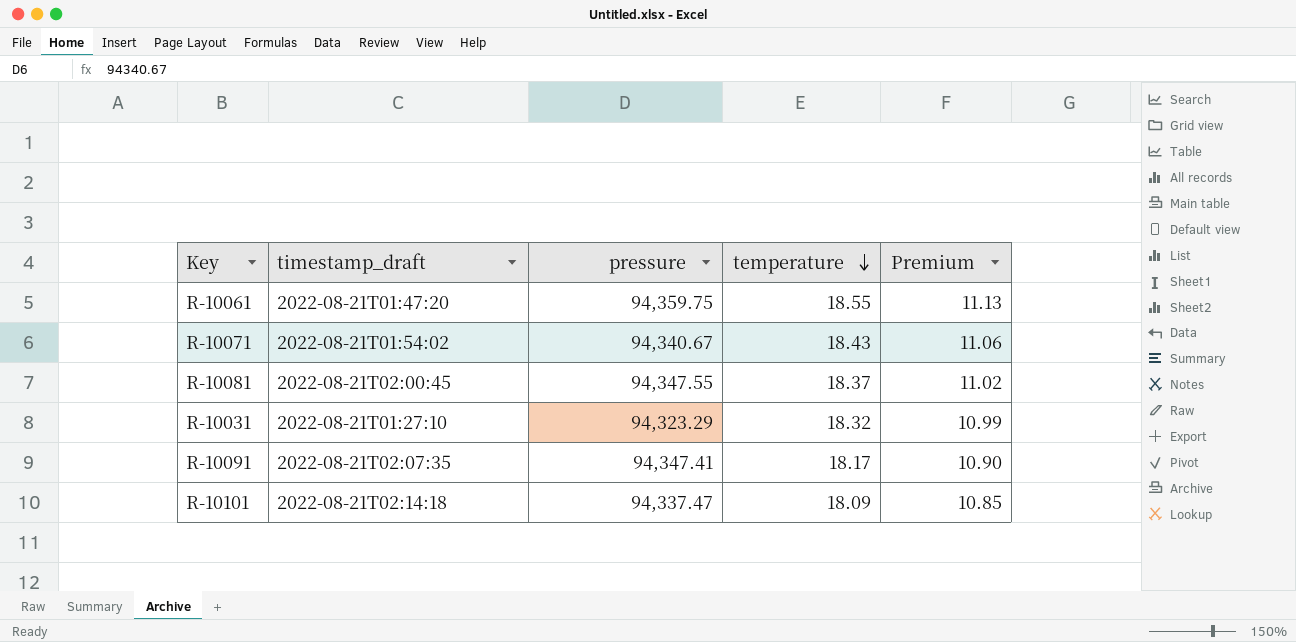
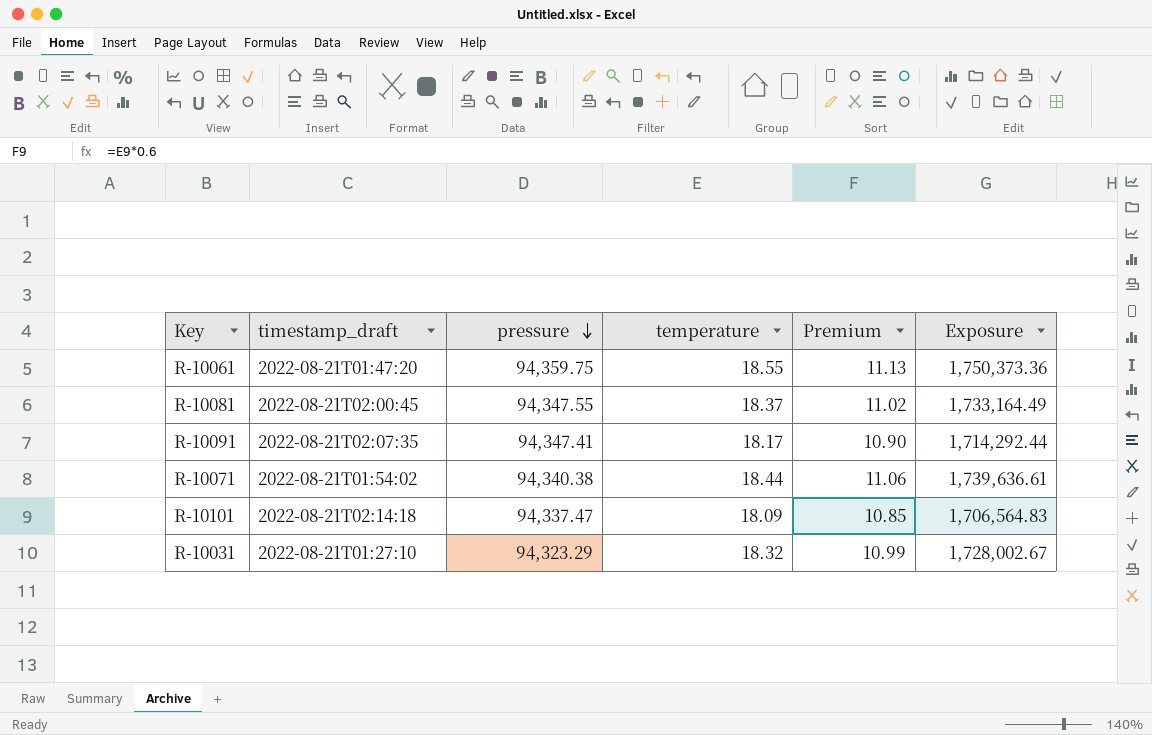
row order: temperature descending -> pressure descending
column Exposure | formula: none -> [pressure] * [temperature]
R-10071 | pressure: 94,340.67 -> 94,340.38
R-10071 | temperature: 18.43 -> 18.44

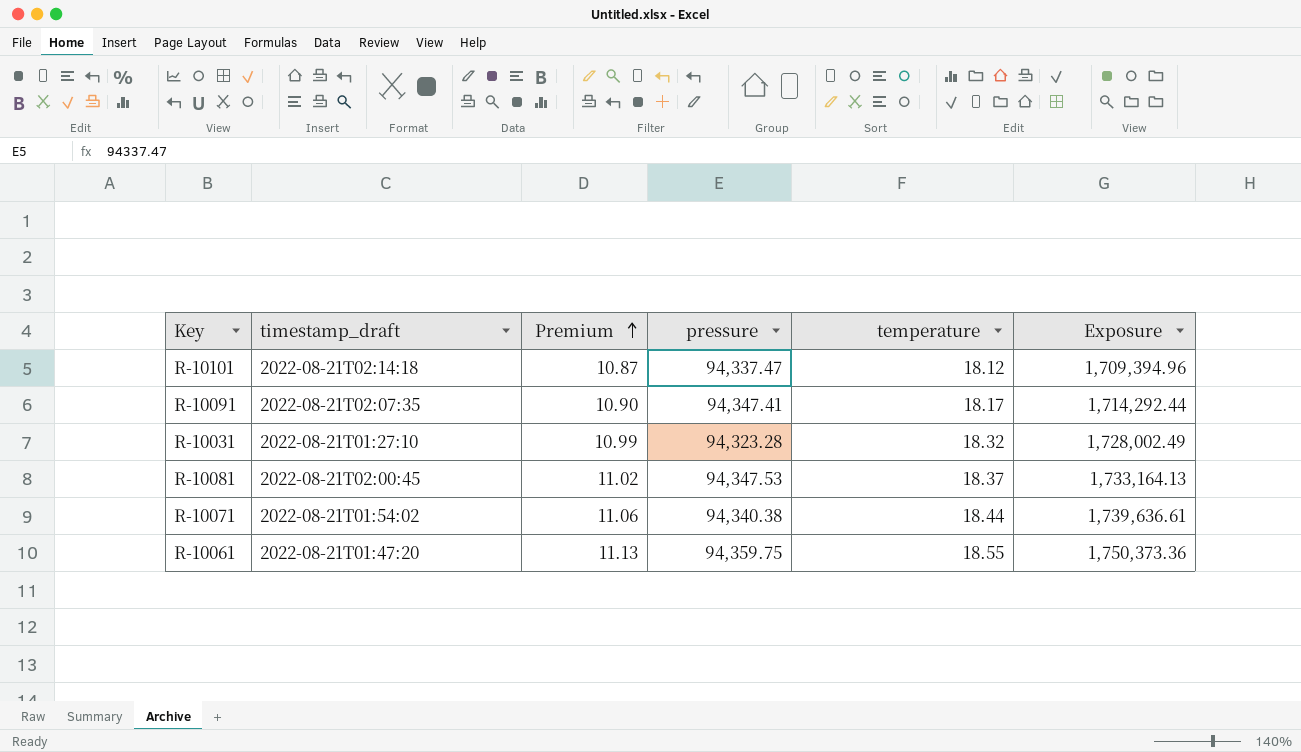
row order: pressure descending -> Premium ascending
column Premium | position: 5 -> 3
R-10101 | Premium: 10.85 -> 10.87
R-10101 | temperature: 18.09 -> 18.12
R-10101 | Exposure: 1,706,564.83 -> 1,709,394.96
R-10031 | pressure: 94,323.29 -> 94,323.28
R-10031 | Exposure: 1,728,002.67 -> 1,728,002.49
R-10081 | pressure: 94,347.55 -> 94,347.53
R-10081 | Exposure: 1,733,164.49 -> 1,733,164.13

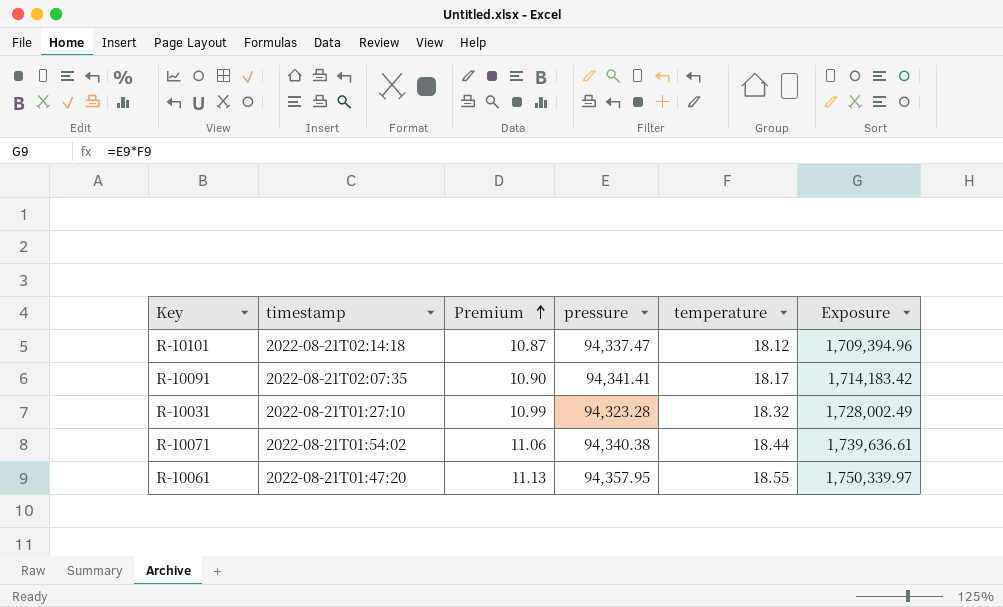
column name: timestamp_draft -> timestamp
row R-10081: 2022-08-21T02:00:45 | 11.02 | 94,347.53 | 18.37 | 1,733,164.13 -> none
R-10091 | pressure: 94,347.41 -> 94,341.41
R-10091 | Exposure: 1,714,292.44 -> 1,714,183.42
R-10061 | pressure: 94,359.75 -> 94,357.95
R-10061 | Exposure: 1,750,373.36 -> 1,750,339.97

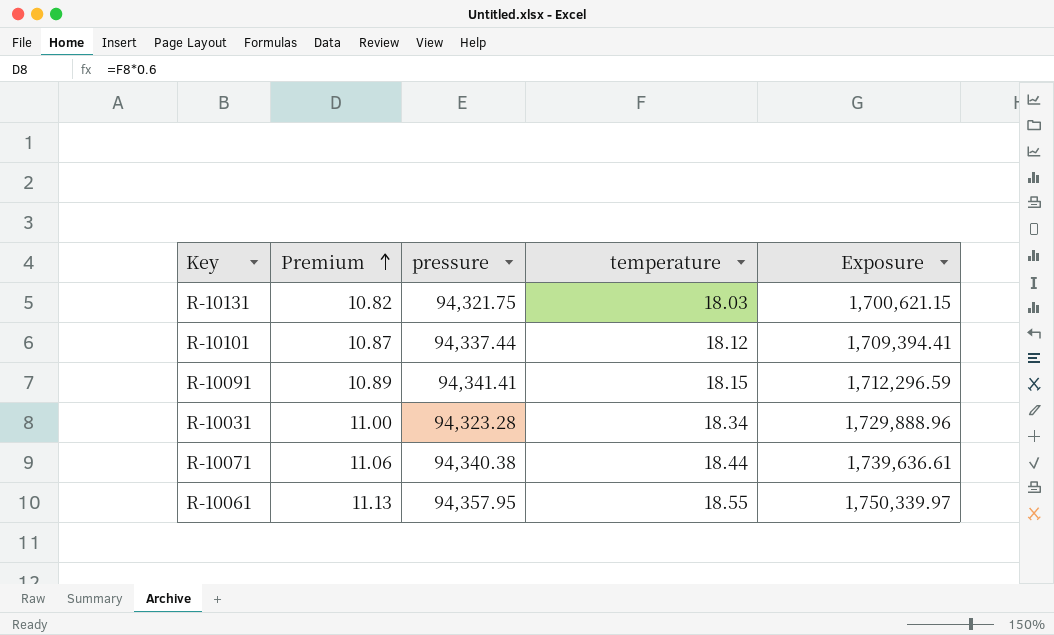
column timestamp | position: 2 -> none
row R-10131: none -> 10.82 | 94,321.75 | 18.03 | 1,700,621.15
R-10101 | pressure: 94,337.47 -> 94,337.44
R-10101 | Exposure: 1,709,394.96 -> 1,709,394.41
R-10091 | Premium: 10.90 -> 10.89
R-10091 | temperature: 18.17 -> 18.15
R-10091 | Exposure: 1,714,183.42 -> 1,712,296.59
R-10031 | Premium: 10.99 -> 11.00
R-10031 | temperature: 18.32 -> 18.34
R-10031 | Exposure: 1,728,002.49 -> 1,729,888.96

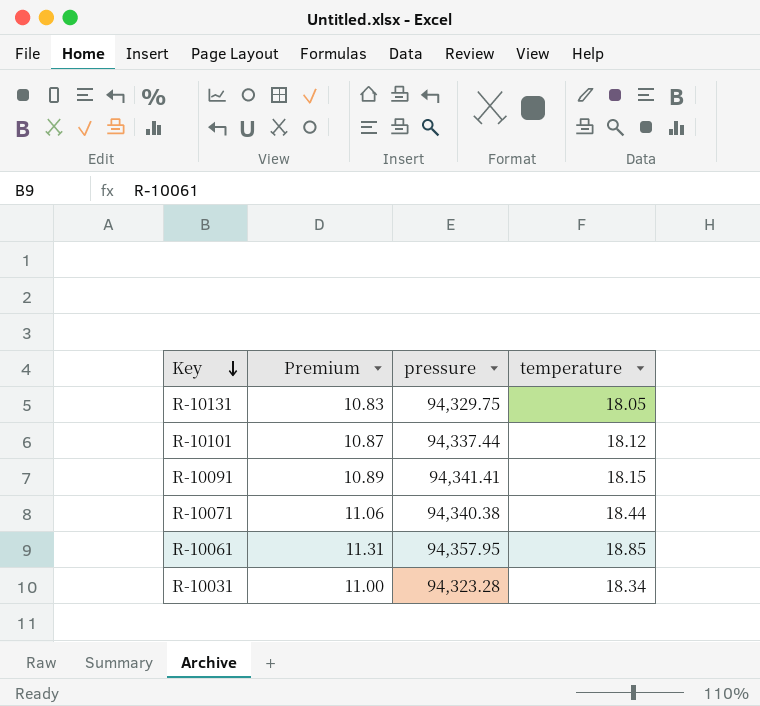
row order: Premium ascending -> Key descending
column Exposure | formula: [pressure] * [temperature] -> none
R-10131 | Premium: 10.82 -> 10.83
R-10131 | pressure: 94,321.75 -> 94,329.75
R-10131 | temperature: 18.03 -> 18.05
R-10061 | Premium: 11.13 -> 11.31
R-10061 | temperature: 18.55 -> 18.85

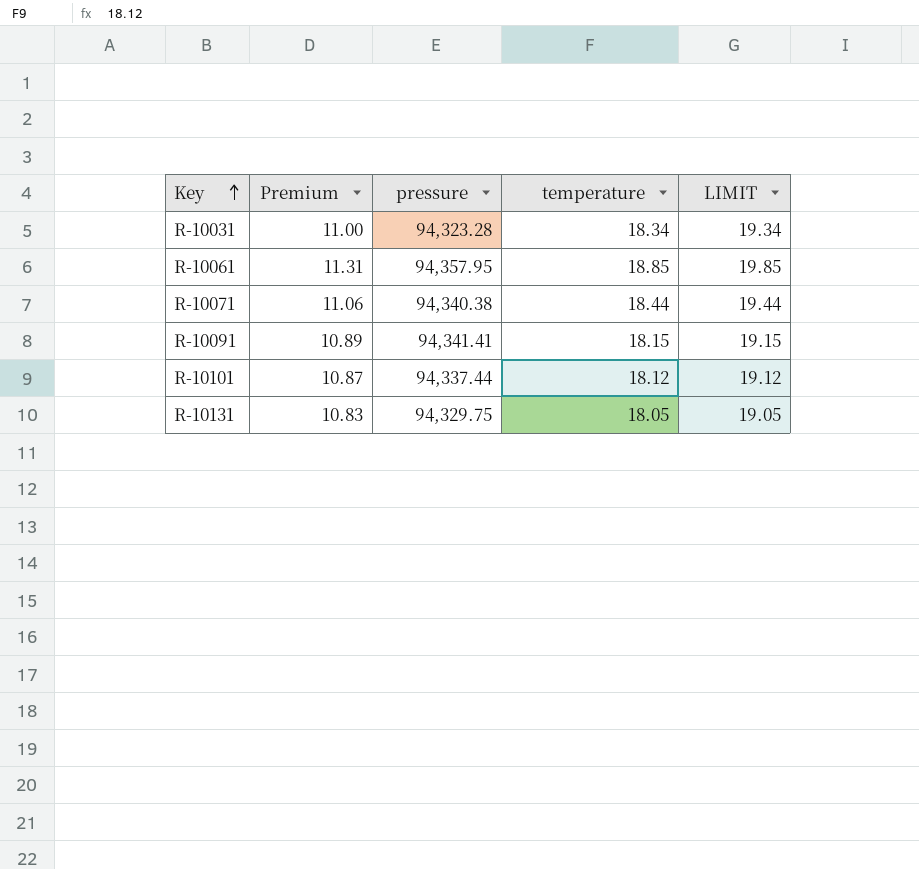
row order: Key descending -> Key ascending
column LIMIT | formula: none -> [temperature] + 1

